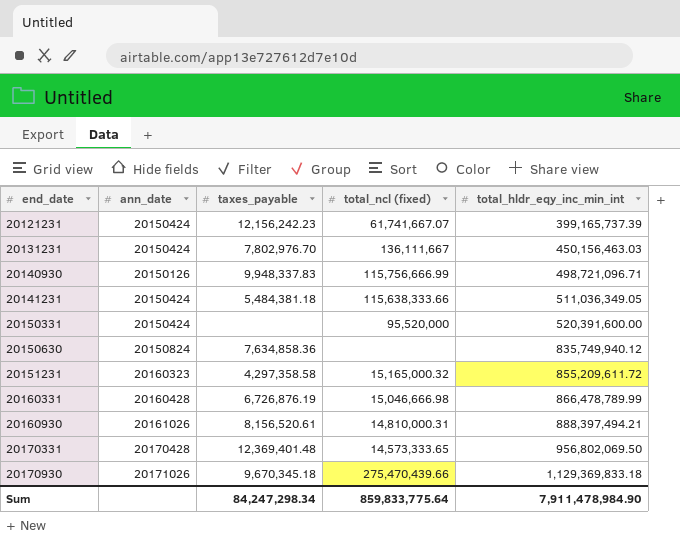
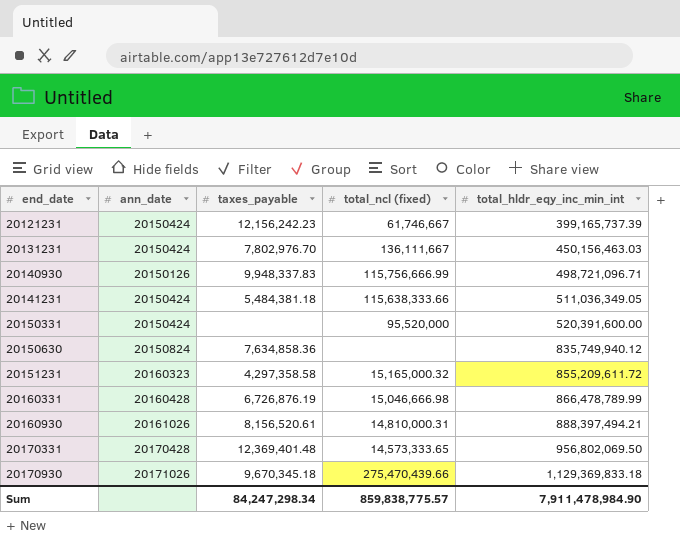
20121231 | total_ncl (fixed): 61,741,667.07 -> 61,746,667
Sum | total_ncl (fixed): 859,833,775.64 -> 859,838,775.57

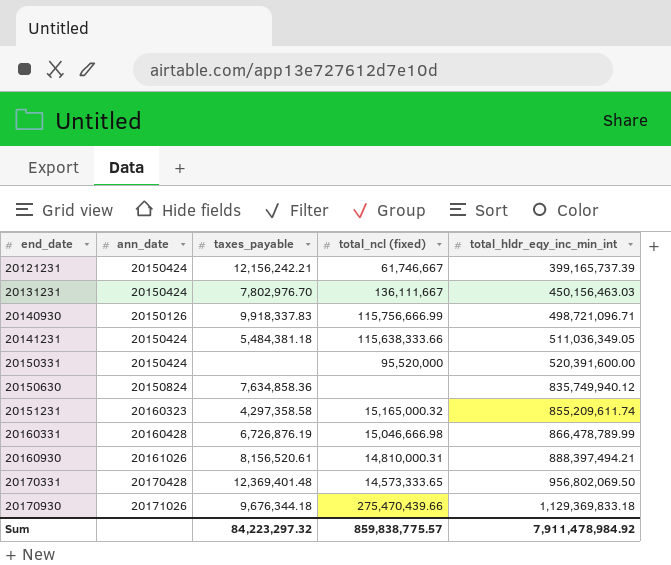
20121231 | taxes_payable: 12,156,242.23 -> 12,156,242.21
20140930 | taxes_payable: 9,948,337.83 -> 9,918,337.83
20151231 | total_hldr_eqy_inc_min_int: 855,209,611.72 -> 855,209,611.74
20170930 | taxes_payable: 9,670,345.18 -> 9,676,344.18
Sum | taxes_payable: 84,247,298.34 -> 84,223,297.32
Sum | total_hldr_eqy_inc_min_int: 7,911,478,984.90 -> 7,911,478,984.92

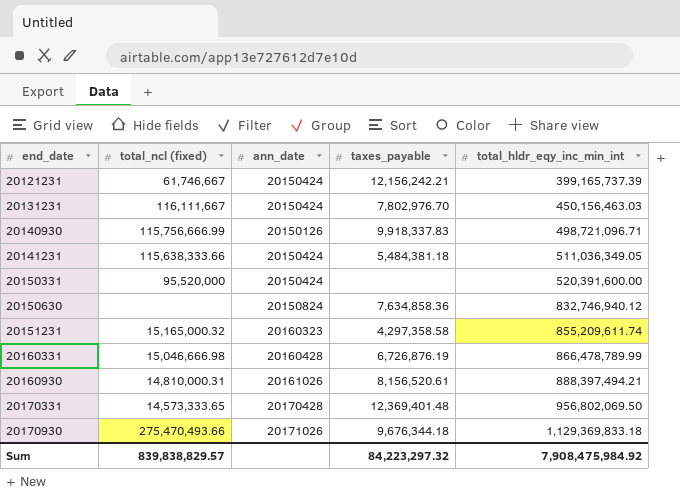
column total_ncl (fixed) | position: 4 -> 2
20131231 | total_ncl (fixed): 136,111,667 -> 116,111,667
20150630 | total_hldr_eqy_inc_min_int: 835,749,940.12 -> 832,746,940.12
20170930 | total_ncl (fixed): 275,470,439.66 -> 275,470,493.66
Sum | total_ncl (fixed): 859,838,775.57 -> 839,838,829.57
Sum | total_hldr_eqy_inc_min_int: 7,911,478,984.92 -> 7,908,475,984.92

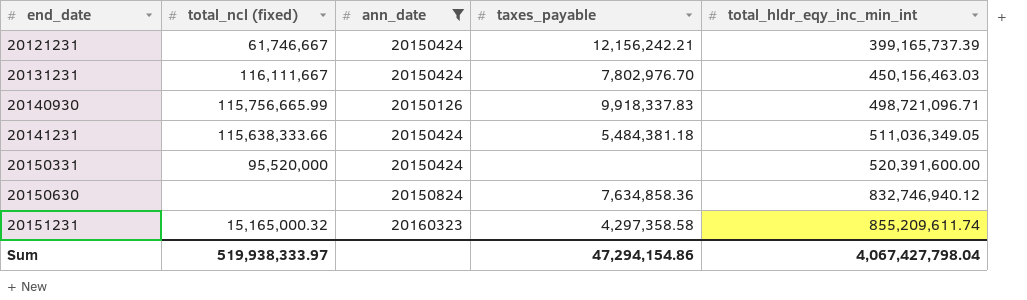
filter: none -> ann_date <= 20160323
20140930 | total_ncl (fixed): 115,756,666.99 -> 115,756,665.99
Sum | total_ncl (fixed): 839,838,829.57 -> 519,938,333.97
Sum | taxes_payable: 84,223,297.32 -> 47,294,154.86
Sum | total_hldr_eqy_inc_min_int: 7,908,475,984.92 -> 4,067,427,798.04

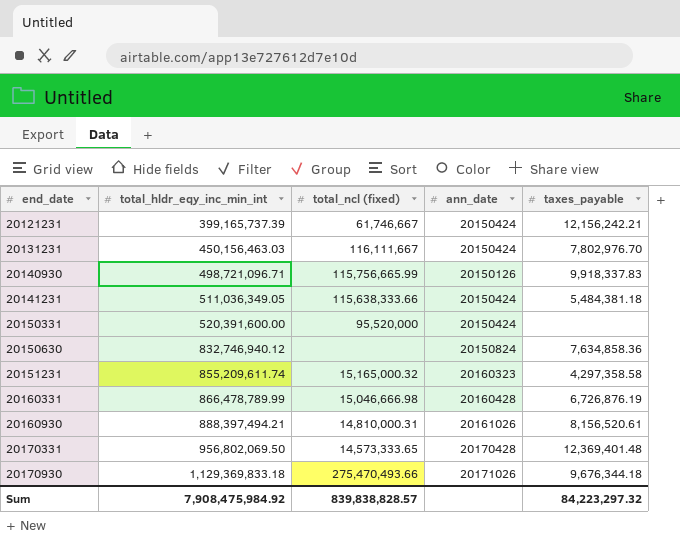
filter: ann_date <= 20160323 -> none
column total_hldr_eqy_inc_min_int | position: 5 -> 2
Sum | total_hldr_eqy_inc_min_int: 4,067,427,798.04 -> 7,908,475,984.92
Sum | total_ncl (fixed): 519,938,333.97 -> 839,838,828.57
Sum | taxes_payable: 47,294,154.86 -> 84,223,297.32

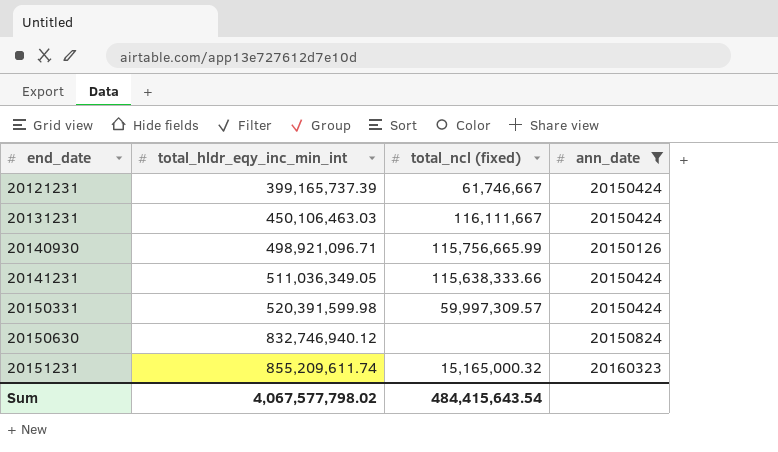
filter: none -> ann_date <= 20160323
column taxes_payable | position: 5 -> none
20131231 | total_hldr_eqy_inc_min_int: 450,156,463.03 -> 450,106,463.03
20140930 | total_hldr_eqy_inc_min_int: 498,721,096.71 -> 498,921,096.71
20150331 | total_hldr_eqy_inc_min_int: 520,391,600.00 -> 520,391,599.98
20150331 | total_ncl (fixed): 95,520,000 -> 59,997,309.57
Sum | total_hldr_eqy_inc_min_int: 7,908,475,984.92 -> 4,067,577,798.02
Sum | total_ncl (fixed): 839,838,828.57 -> 484,415,643.54

